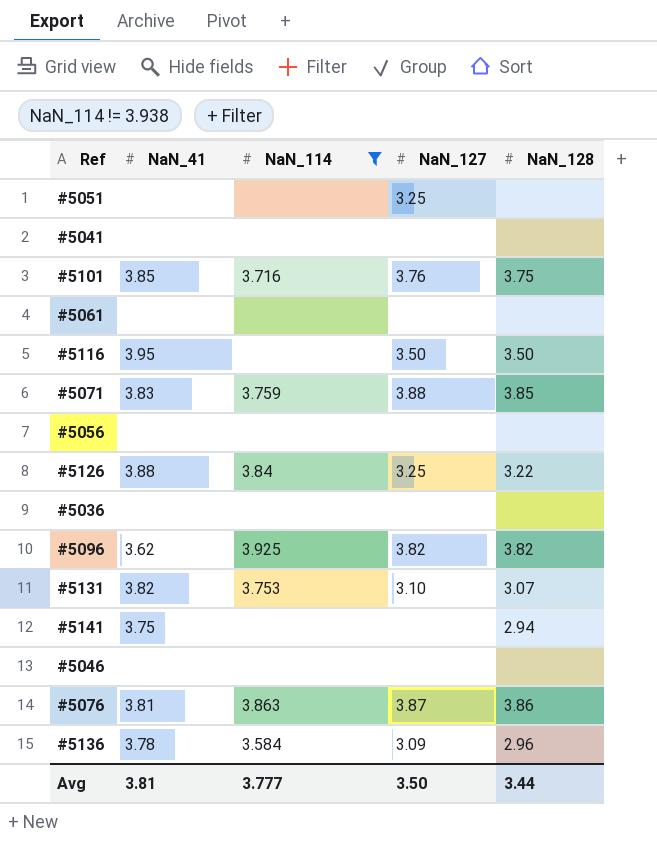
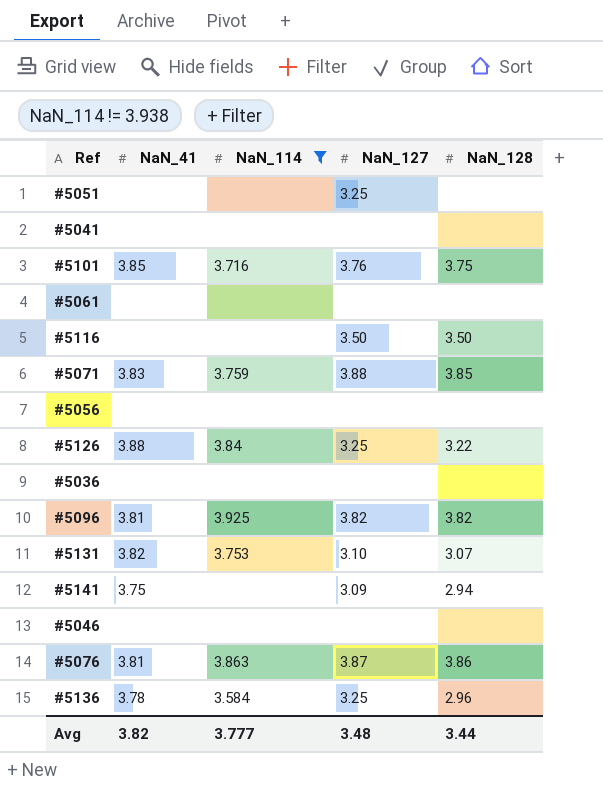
#5116 | NaN_41: 3.95 -> none
#5096 | NaN_41: 3.62 -> 3.81
#5141 | NaN_127: none -> 3.09
#5136 | NaN_127: 3.09 -> 3.25
Avg | NaN_41: 3.81 -> 3.82
Avg | NaN_127: 3.50 -> 3.48

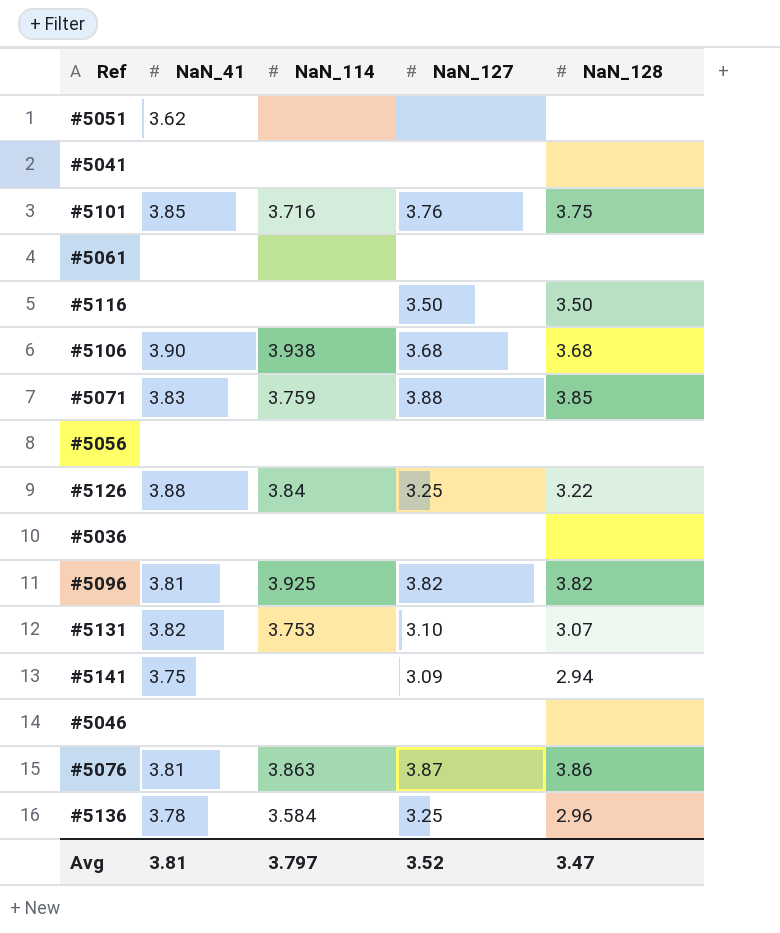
filter: NaN_114 != 3.938 -> none
#5051 | NaN_41: none -> 3.62
#5051 | NaN_127: 3.25 -> none
Avg | NaN_41: 3.82 -> 3.81
Avg | NaN_114: 3.777 -> 3.797
Avg | NaN_127: 3.48 -> 3.52
Avg | NaN_128: 3.44 -> 3.47

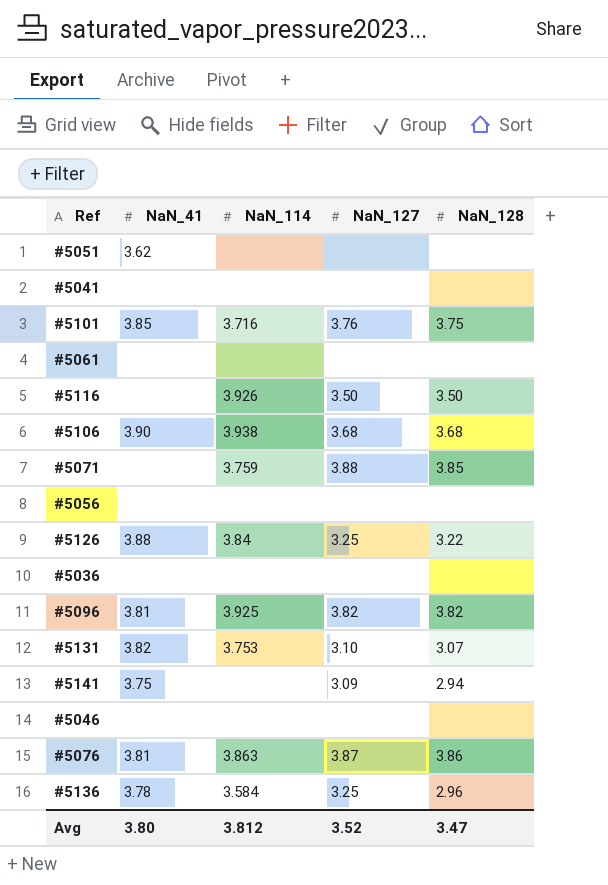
#5116 | NaN_114: none -> 3.926
#5071 | NaN_41: 3.83 -> none
Avg | NaN_41: 3.81 -> 3.80
Avg | NaN_114: 3.797 -> 3.812

